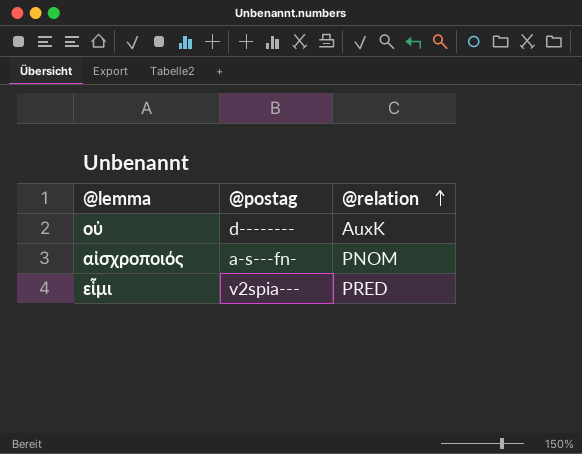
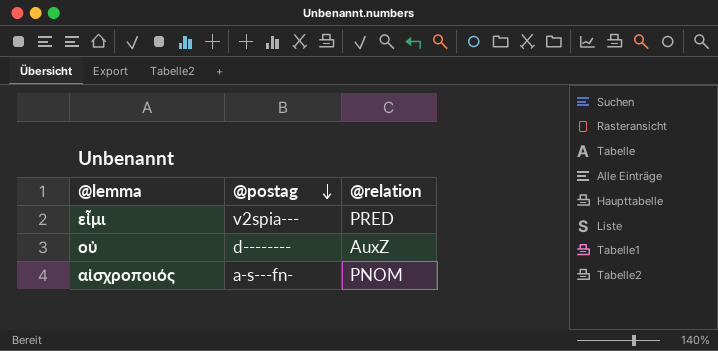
row order: @relation ascending -> @postag descending
οὐ | @relation: AuxK -> AuxZ

